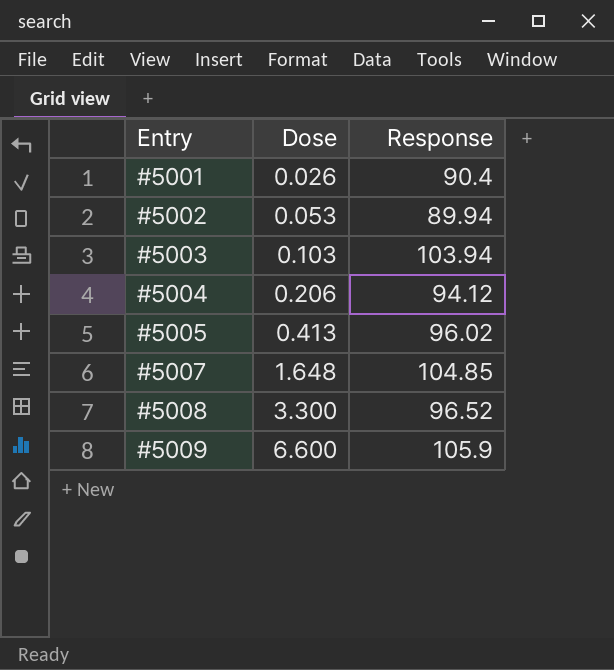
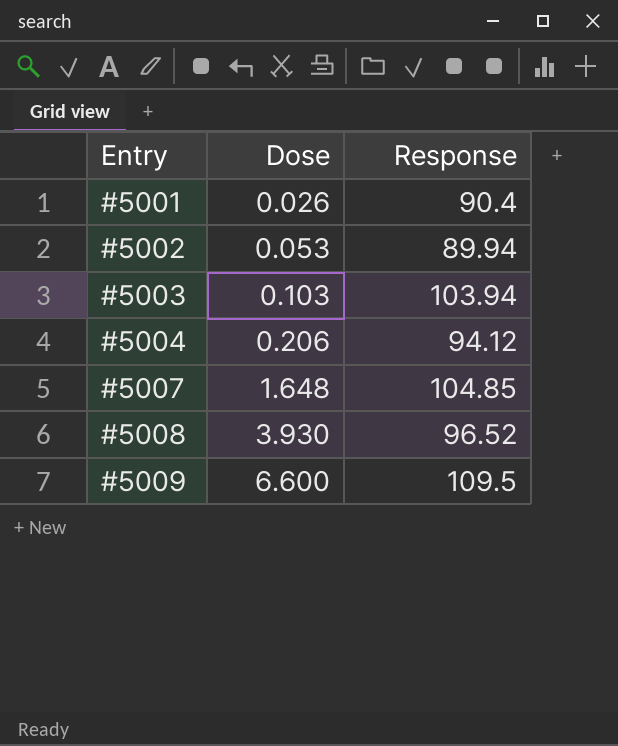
row #5005: 0.413 | 96.02 -> none
#5008 | Dose: 3.300 -> 3.930
#5009 | Response: 105.9 -> 109.5

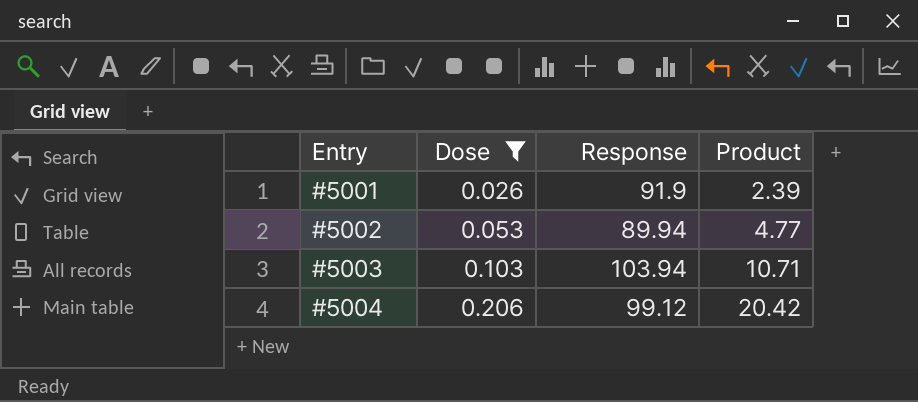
filter: none -> Dose <= 0.206
column Product | formula: none -> [Dose] * [Response]
#5001 | Response: 90.4 -> 91.9
#5004 | Response: 94.12 -> 99.12

